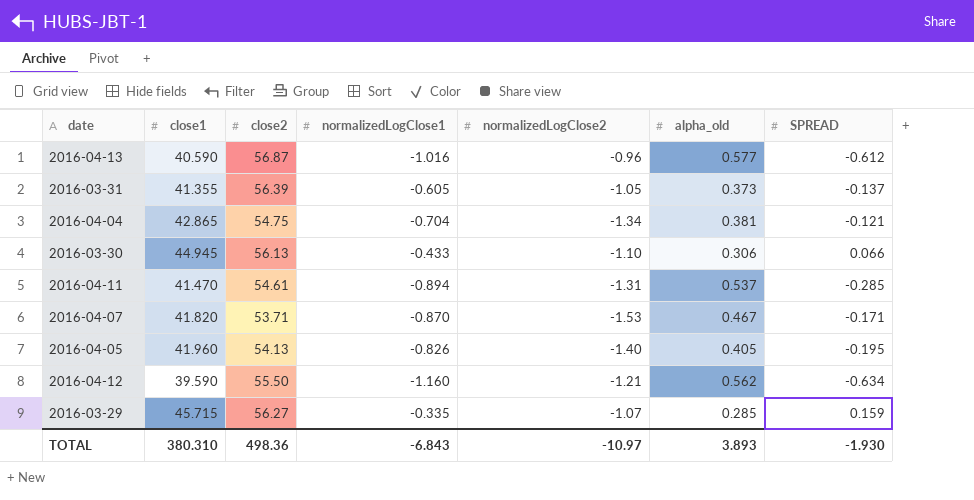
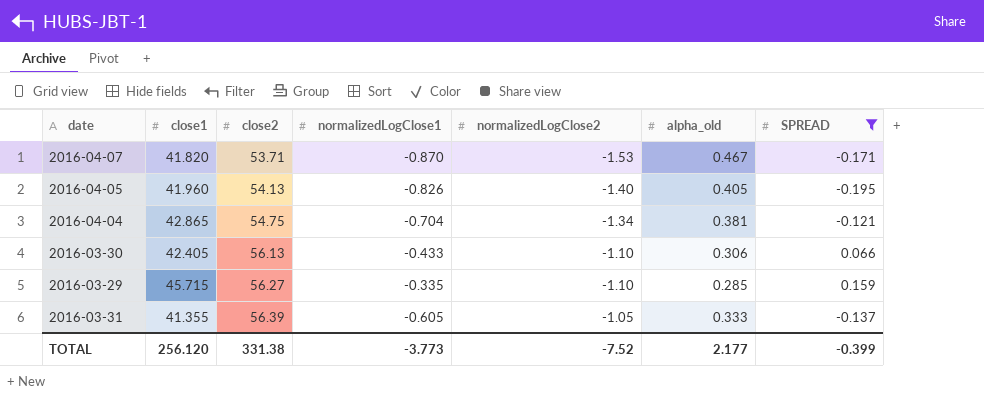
filter: none -> SPREAD >= -0.195
row order: none -> close2 ascending
2016-03-30 | close1: 44.945 -> 42.405
2016-03-29 | normalizedLogClose2: -1.07 -> -1.10
2016-03-31 | alpha_old: 0.373 -> 0.333
TOTAL | close1: 380.310 -> 256.120
TOTAL | close2: 498.36 -> 331.38
TOTAL | normalizedLogClose1: -6.843 -> -3.773
TOTAL | normalizedLogClose2: -10.97 -> -7.52
TOTAL | alpha_old: 3.893 -> 2.177
TOTAL | SPREAD: -1.930 -> -0.399

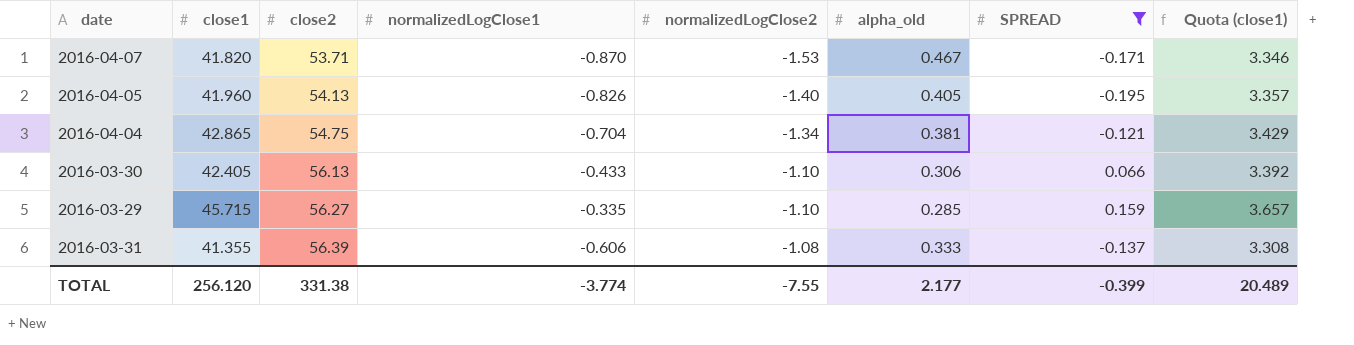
column Quota (close1) | formula: none -> [close1] * 0.08
2016-03-31 | normalizedLogClose1: -0.605 -> -0.606
2016-03-31 | normalizedLogClose2: -1.05 -> -1.08
TOTAL | normalizedLogClose1: -3.773 -> -3.774
TOTAL | normalizedLogClose2: -7.52 -> -7.55

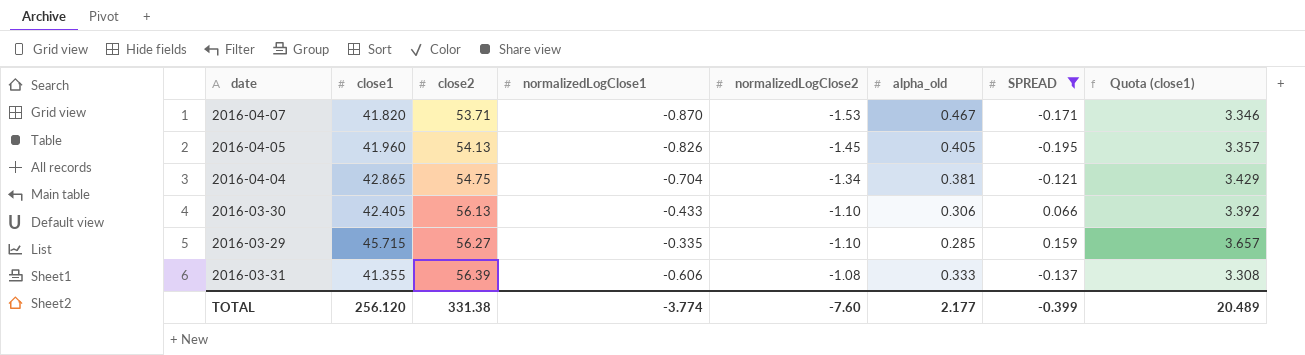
2016-04-05 | normalizedLogClose2: -1.40 -> -1.45
TOTAL | normalizedLogClose2: -7.55 -> -7.60

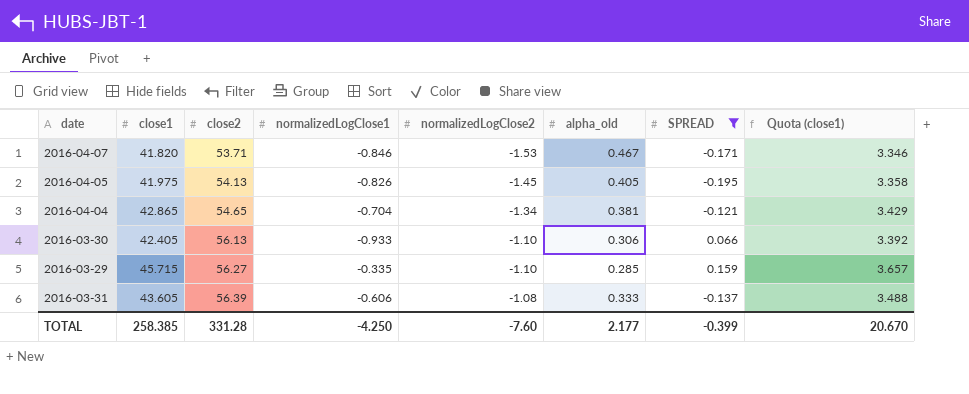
2016-04-07 | normalizedLogClose1: -0.870 -> -0.846
2016-04-05 | close1: 41.960 -> 41.975
2016-04-05 | Quota (close1): 3.357 -> 3.358
2016-04-04 | close2: 54.75 -> 54.65
2016-03-30 | normalizedLogClose1: -0.433 -> -0.933
2016-03-31 | close1: 41.355 -> 43.605
2016-03-31 | Quota (close1): 3.308 -> 3.488
TOTAL | close1: 256.120 -> 258.385
TOTAL | close2: 331.38 -> 331.28
TOTAL | normalizedLogClose1: -3.774 -> -4.250
TOTAL | Quota (close1): 20.489 -> 20.670

